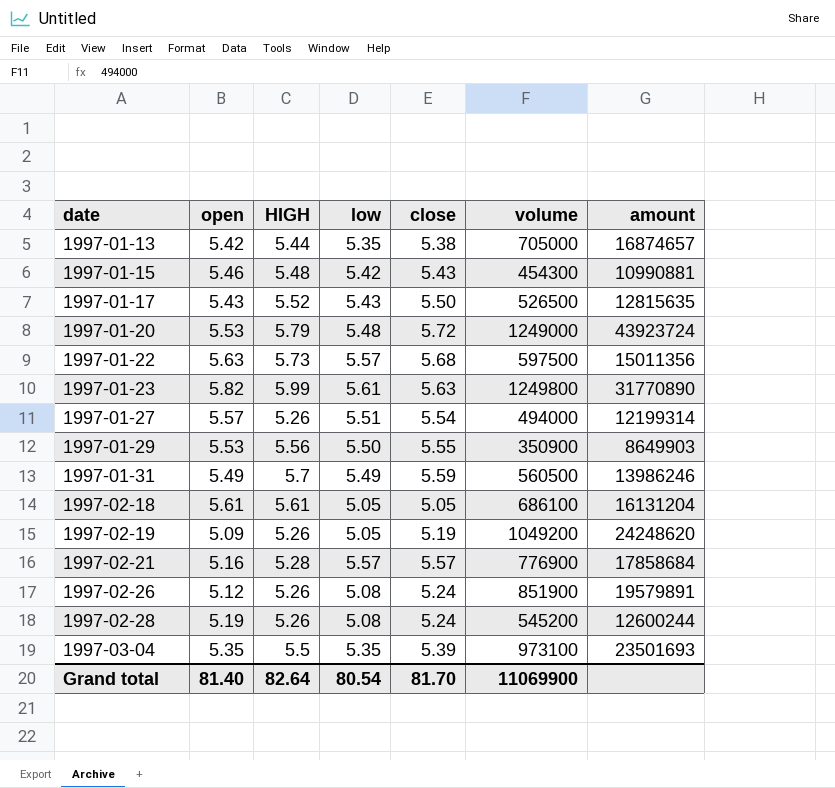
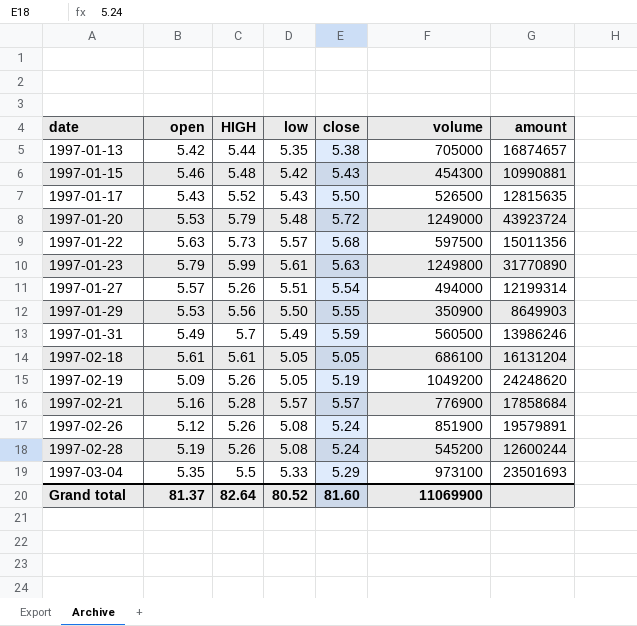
1997-01-23 | open: 5.82 -> 5.79
1997-03-04 | low: 5.35 -> 5.33
1997-03-04 | close: 5.39 -> 5.29
Grand total | open: 81.40 -> 81.37
Grand total | low: 80.54 -> 80.52
Grand total | close: 81.70 -> 81.60

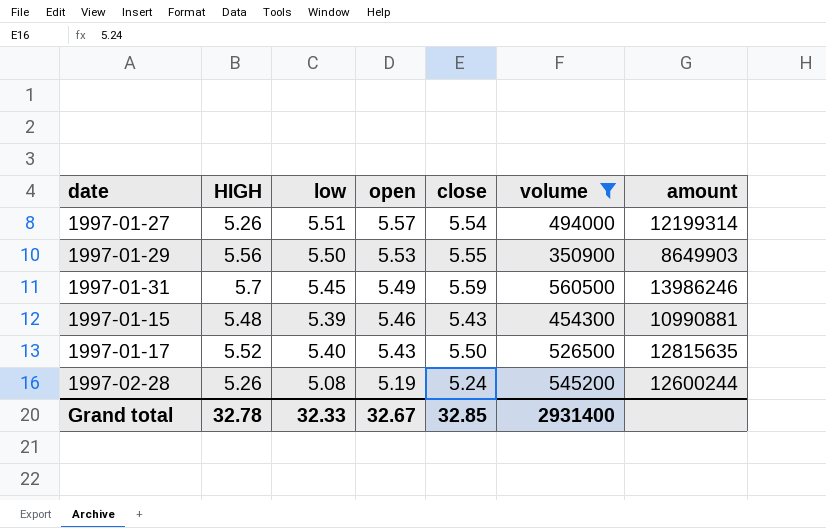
filter: none -> volume <= 560500
row order: date ascending -> open descending
column open | position: 2 -> 4
1997-01-31 | low: 5.49 -> 5.45
1997-01-15 | low: 5.42 -> 5.39
1997-01-17 | low: 5.43 -> 5.40
Grand total | HIGH: 82.64 -> 32.78
Grand total | low: 80.52 -> 32.33
Grand total | open: 81.37 -> 32.67
Grand total | close: 81.60 -> 32.85
Grand total | volume: 11069900 -> 2931400

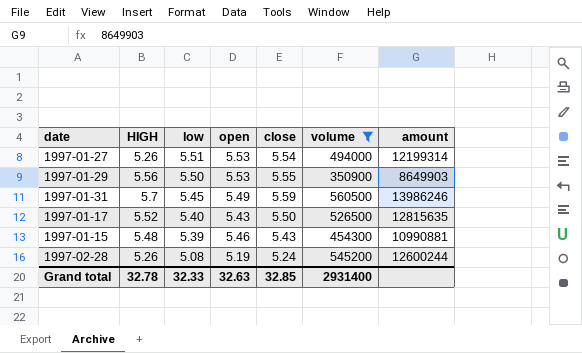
row order: open descending -> low descending
1997-01-27 | open: 5.57 -> 5.53
Grand total | open: 32.67 -> 32.63

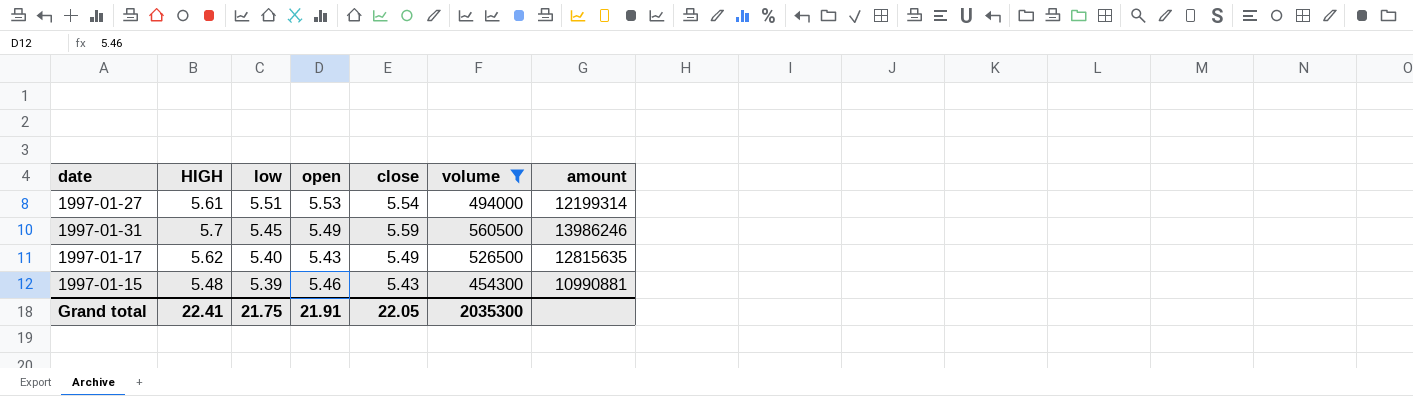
row 1997-01-29: 5.56 | 5.50 | 5.53 | 5.55 | 350900 | 8649903 -> none
row 1997-02-28: 5.26 | 5.08 | 5.19 | 5.24 | 545200 | 12600244 -> none
1997-01-27 | HIGH: 5.26 -> 5.61
1997-01-17 | HIGH: 5.52 -> 5.62
1997-01-17 | close: 5.50 -> 5.49
Grand total | HIGH: 32.78 -> 22.41
Grand total | low: 32.33 -> 21.75
Grand total | open: 32.63 -> 21.91
Grand total | close: 32.85 -> 22.05
Grand total | volume: 2931400 -> 2035300

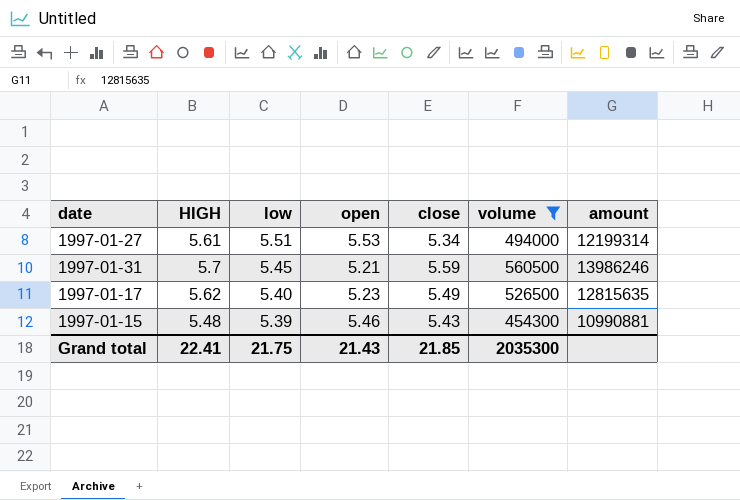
1997-01-27 | close: 5.54 -> 5.34
1997-01-31 | open: 5.49 -> 5.21
1997-01-17 | open: 5.43 -> 5.23
Grand total | open: 21.91 -> 21.43
Grand total | close: 22.05 -> 21.85

